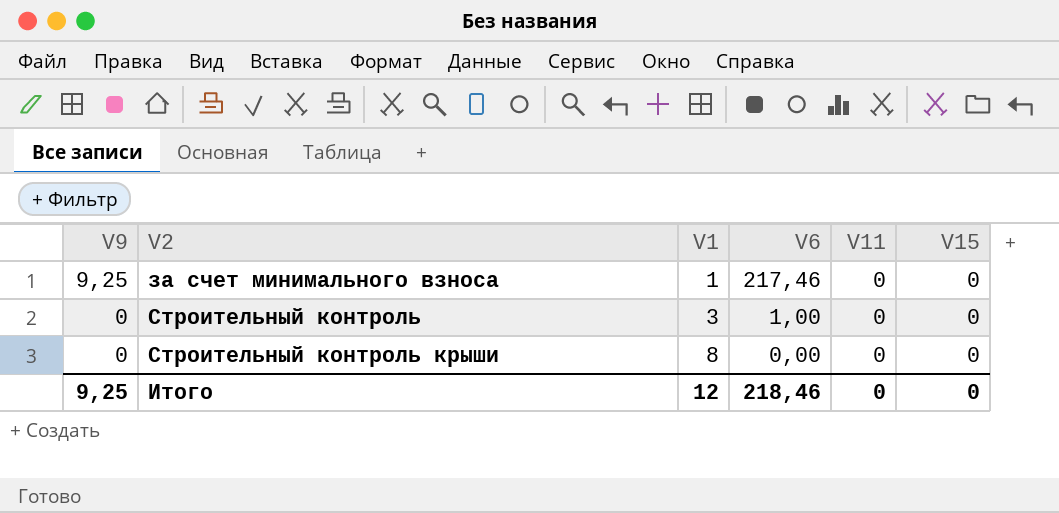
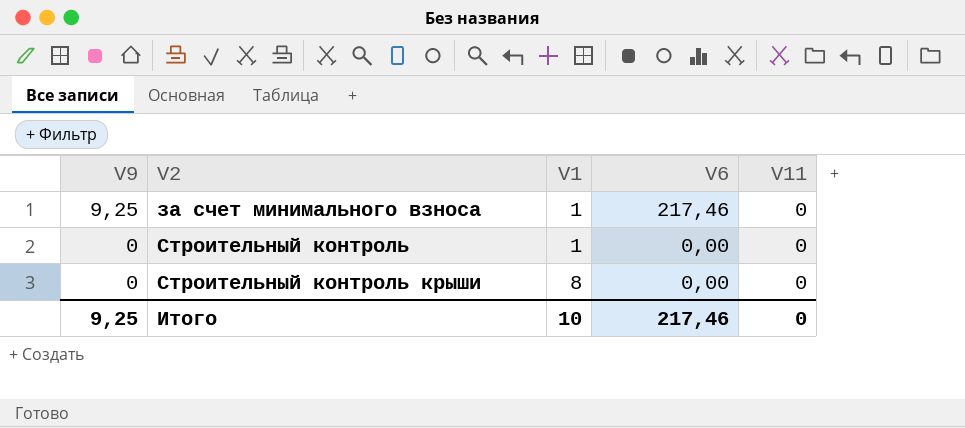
column V15 | position: 6 -> none
Строительный контроль | V1: 3 -> 1
Строительный контроль | V6: 1,00 -> 0,00
Итого | V1: 12 -> 10
Итого | V6: 218,46 -> 217,46

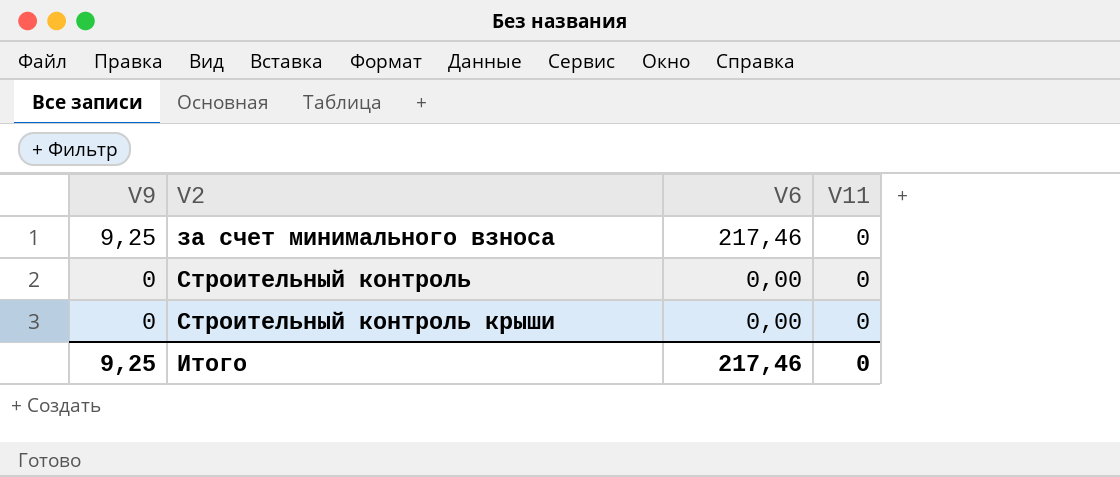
column V1 | position: 3 -> none

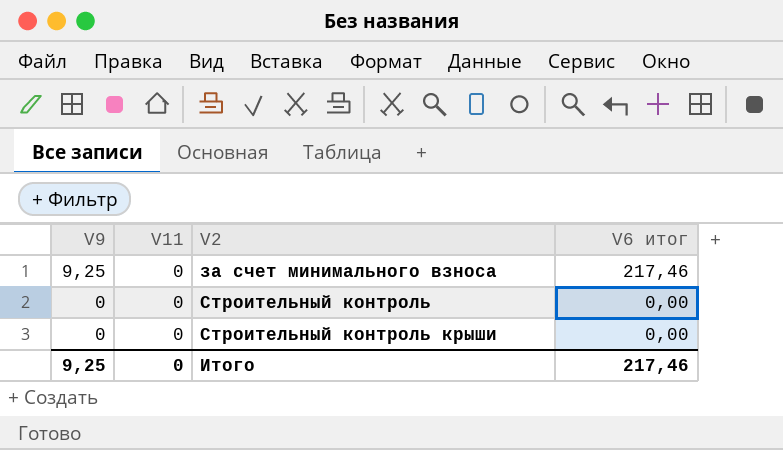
column V11 | position: 4 -> 2
column name: V6 -> V6 итог

